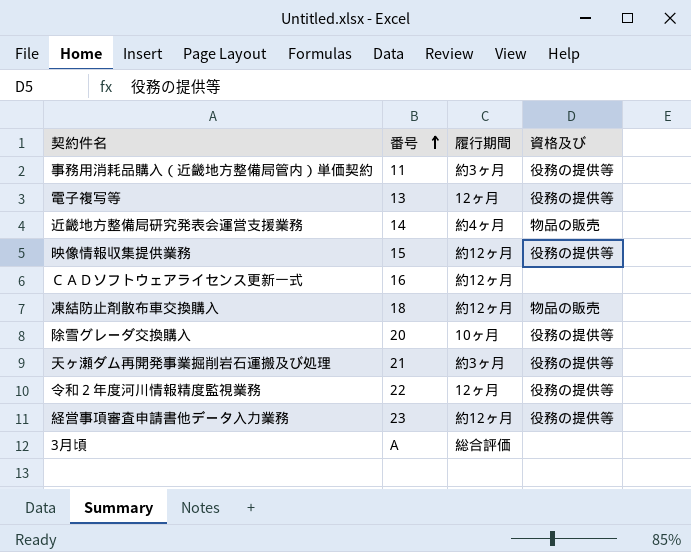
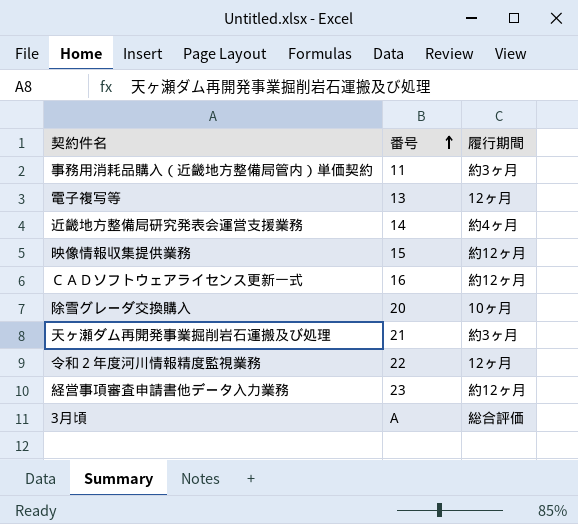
column 資格及び | position: 4 -> none
row 凍結防止剤散布車交換購入: 18 | 約12ヶ月 | 物品の販売 -> none

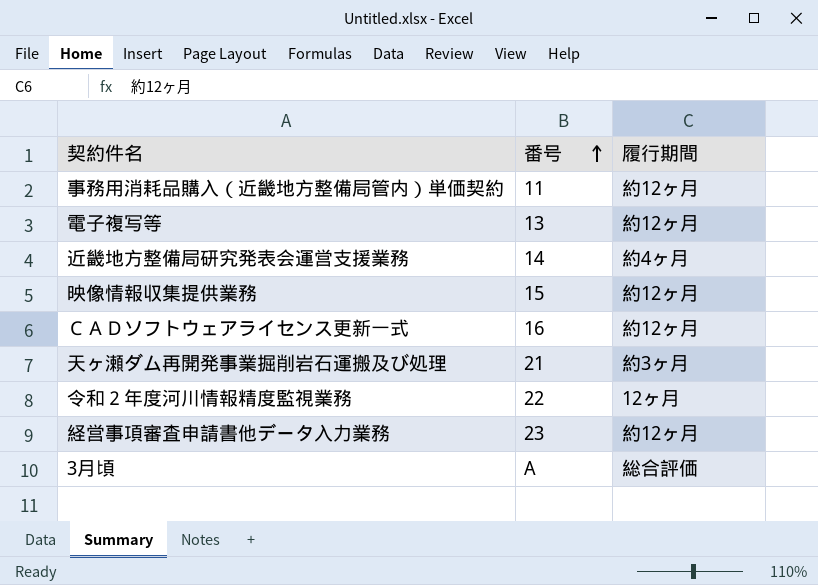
row 除雪グレーダ交換購入: 20 | 10ヶ月 -> none
事務用消耗品購入（近畿地方整備局管内）単価契約 | 履行期間: 約3ヶ月 -> 約12ヶ月
電子複写等 | 履行期間: 12ヶ月 -> 約12ヶ月

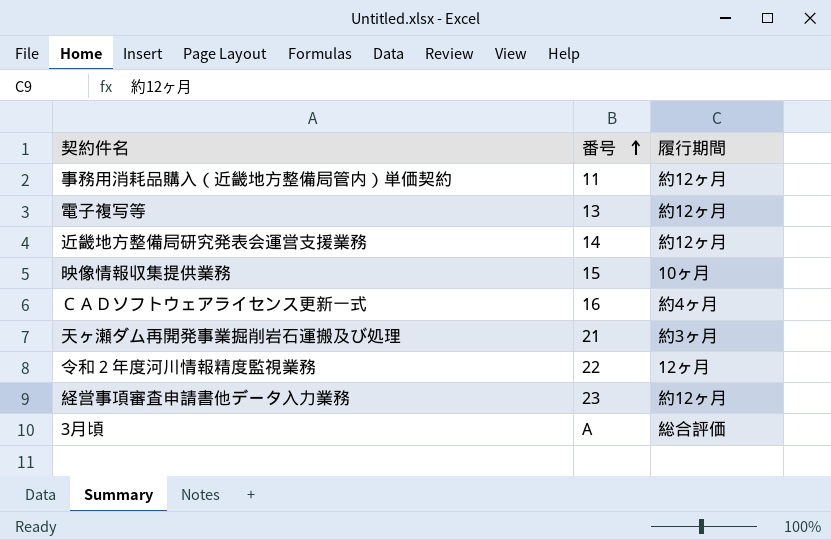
近畿地方整備局研究発表会運営支援業務 | 履行期間: 約4ヶ月 -> 約12ヶ月
映像情報収集提供業務 | 履行期間: 約12ヶ月 -> 10ヶ月
ＣＡＤソフトウェアライセンス更新一式 | 履行期間: 約12ヶ月 -> 約4ヶ月

